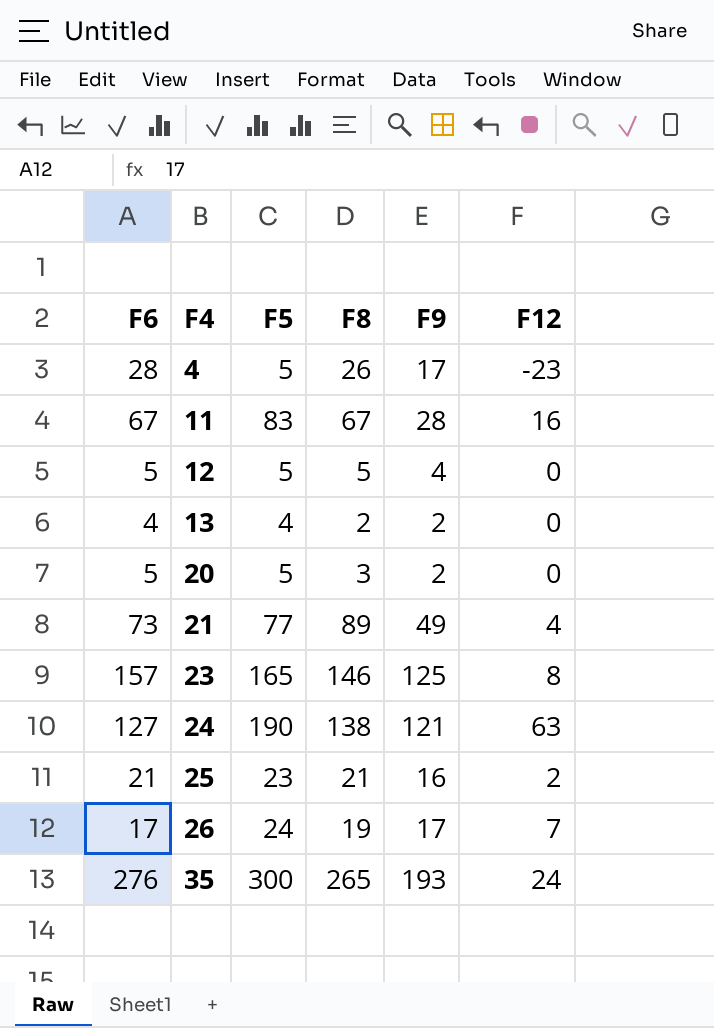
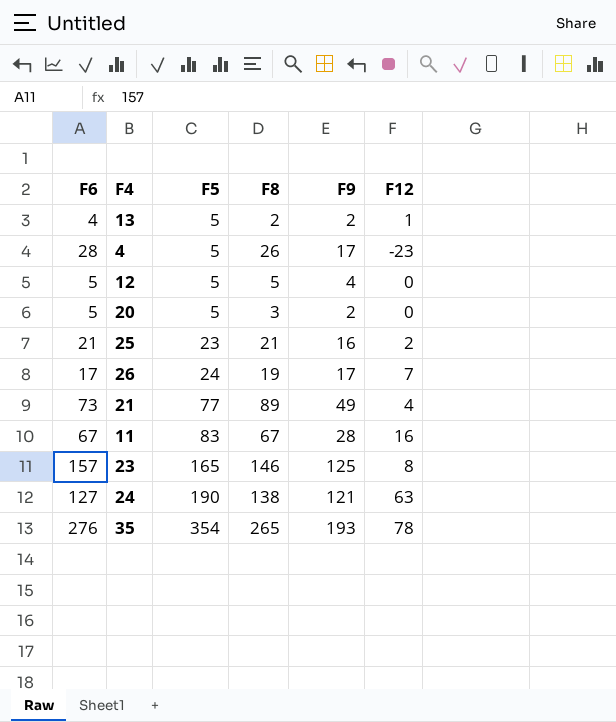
row order: F4 ascending -> F5 ascending
13 | F5: 4 -> 5
13 | F12: 0 -> 1
35 | F5: 300 -> 354
35 | F12: 24 -> 78

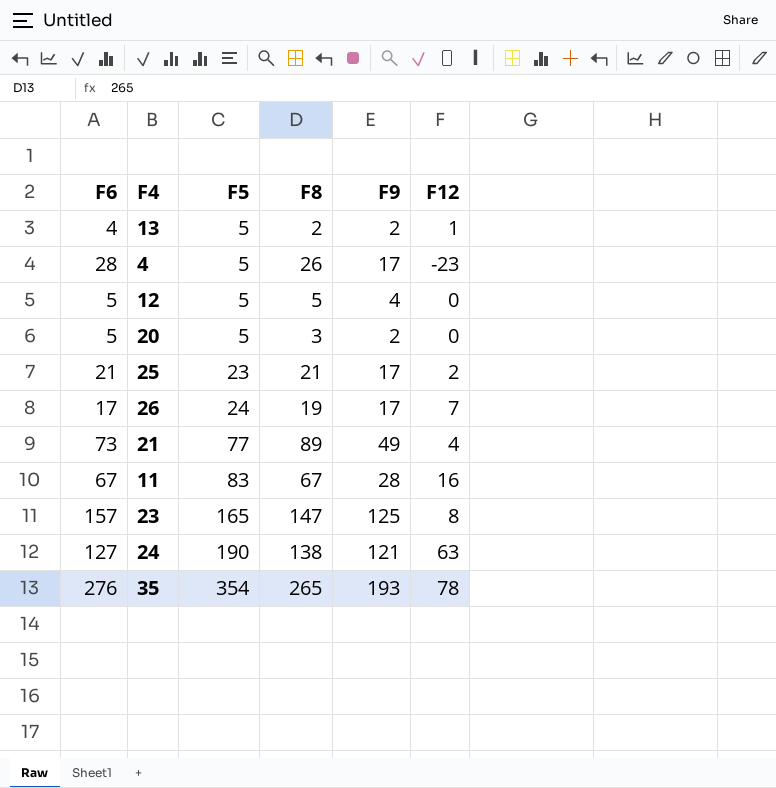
25 | F9: 16 -> 17
23 | F8: 146 -> 147

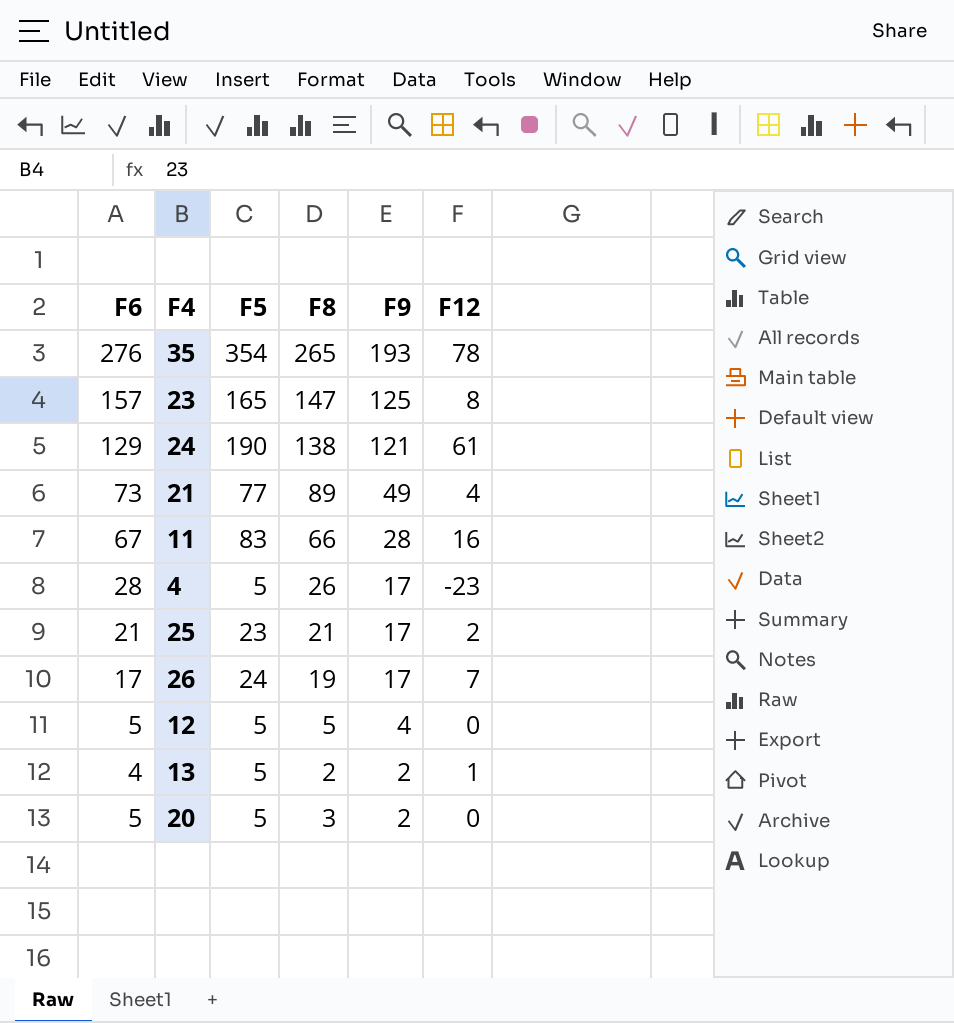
row order: F5 ascending -> F9 descending
24 | F6: 127 -> 129
24 | F12: 63 -> 61
11 | F8: 67 -> 66

